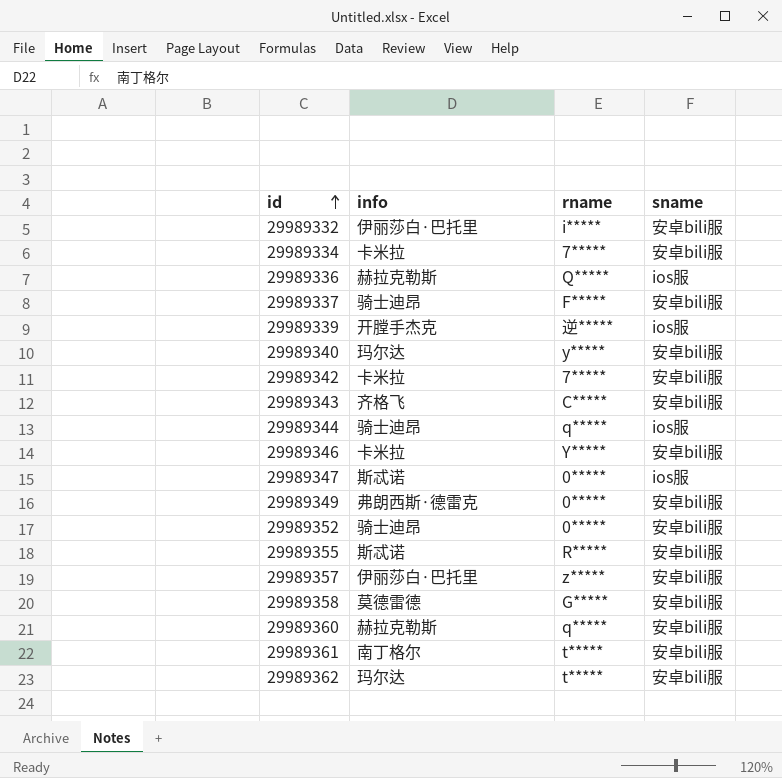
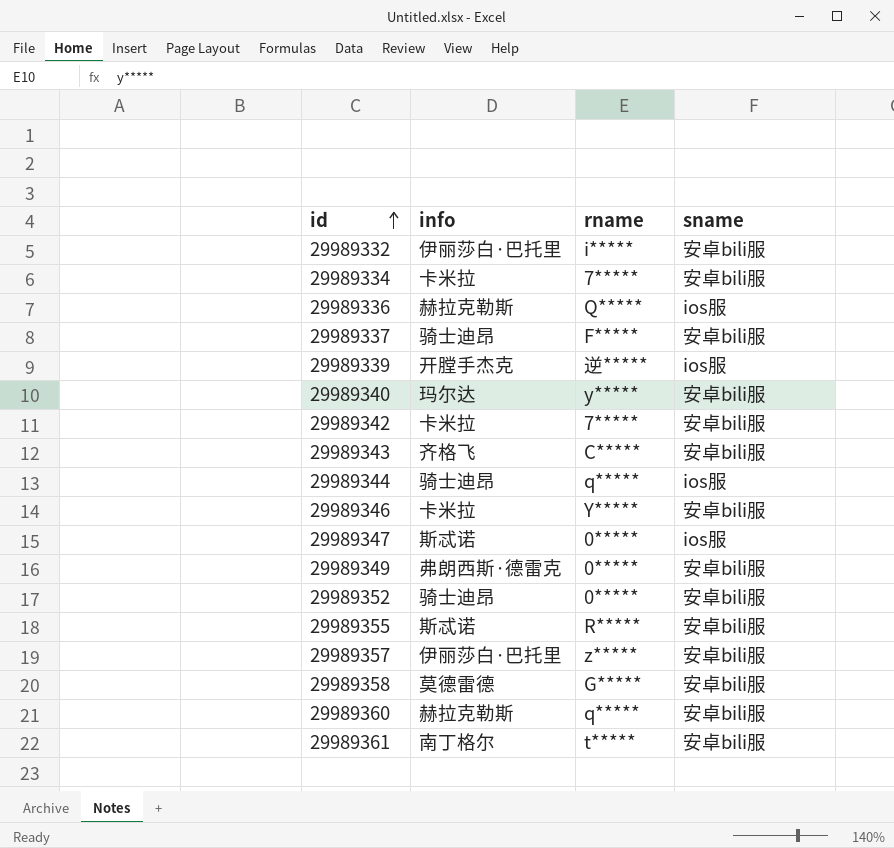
row 29989362: 玛尔达 | t***** | 安卓bili服 -> none

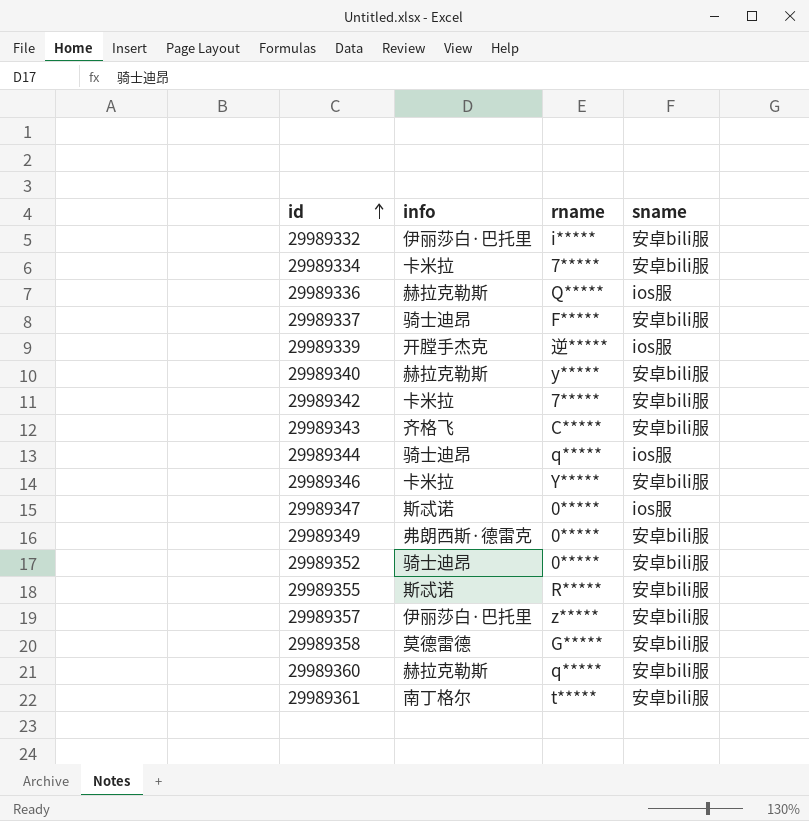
29989340 | info: 玛尔达 -> 赫拉克勒斯

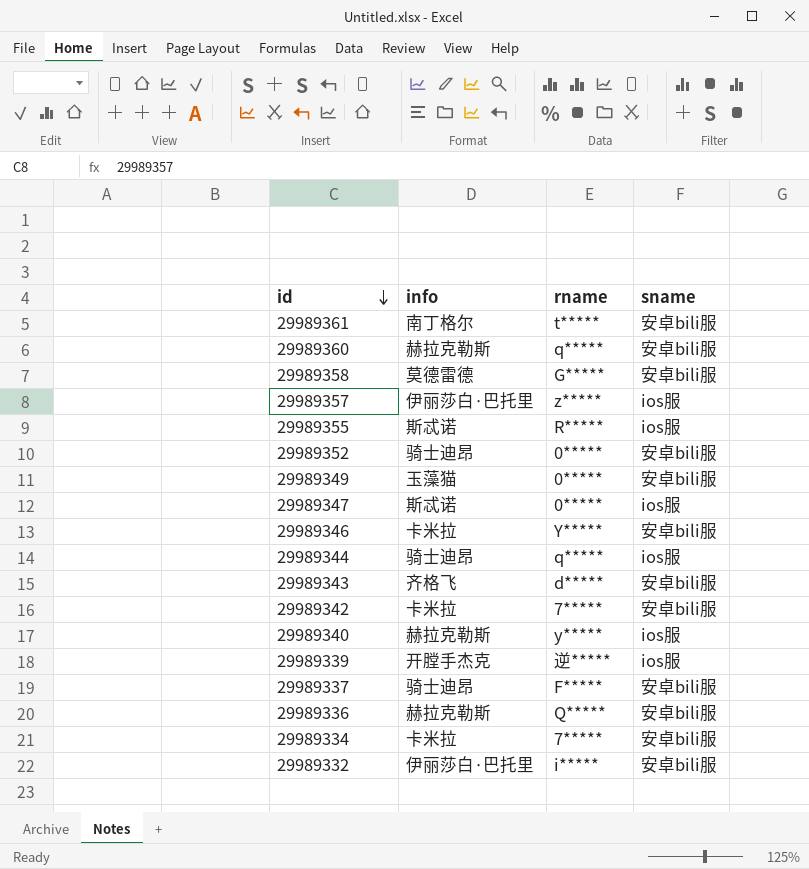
row order: id ascending -> id descending
29989357 | sname: 安卓bili服 -> ios服
29989355 | sname: 安卓bili服 -> ios服
29989349 | info: 弗朗西斯·德雷克 -> 玉藻猫
29989343 | rname: C***** -> d*****
29989340 | sname: 安卓bili服 -> ios服
29989336 | sname: ios服 -> 安卓bili服

